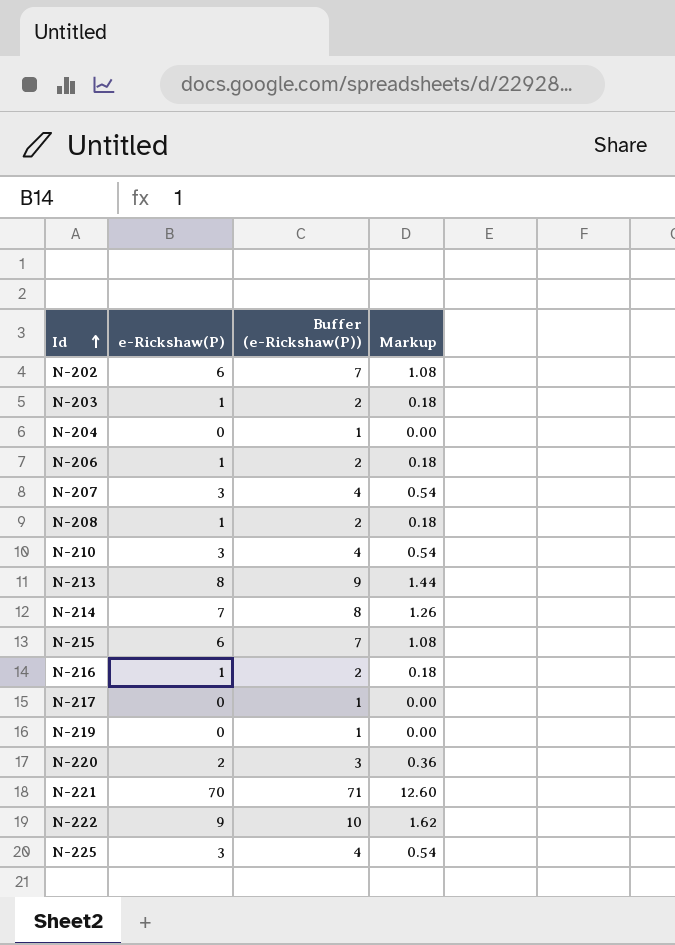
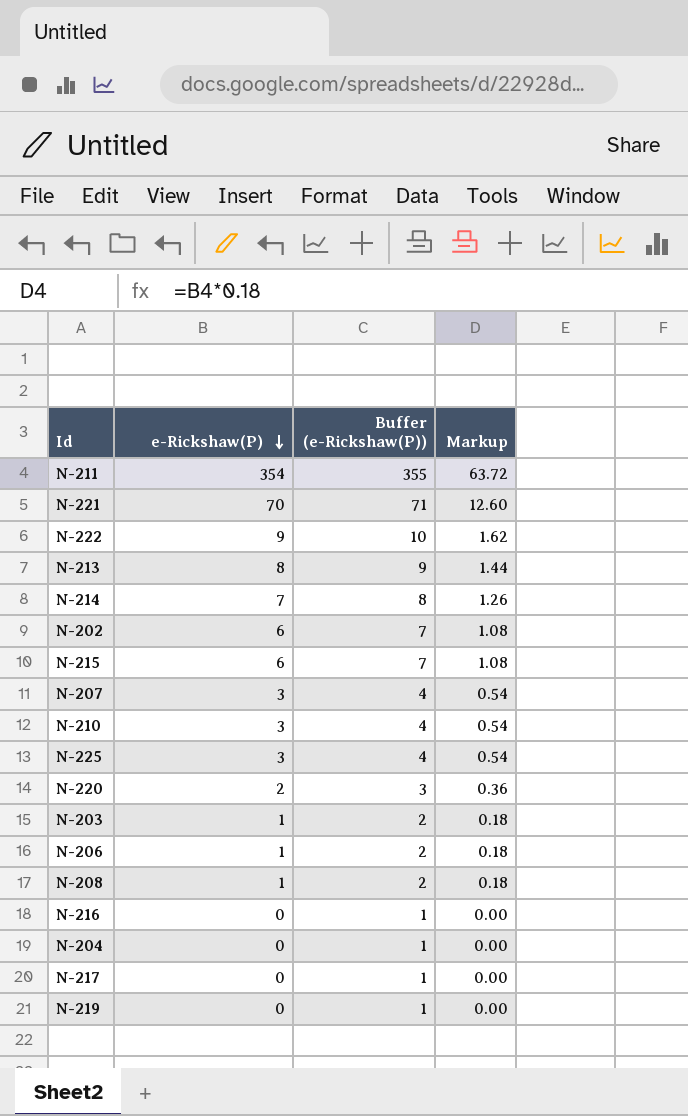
row order: Id ascending -> e-Rickshaw(P) descending
row N-211: none -> 354 | 355 | 63.72
N-216 | e-Rickshaw(P): 1 -> 0
N-216 | Buffer (e-Rickshaw(P)): 2 -> 1
N-216 | Markup: 0.18 -> 0.00

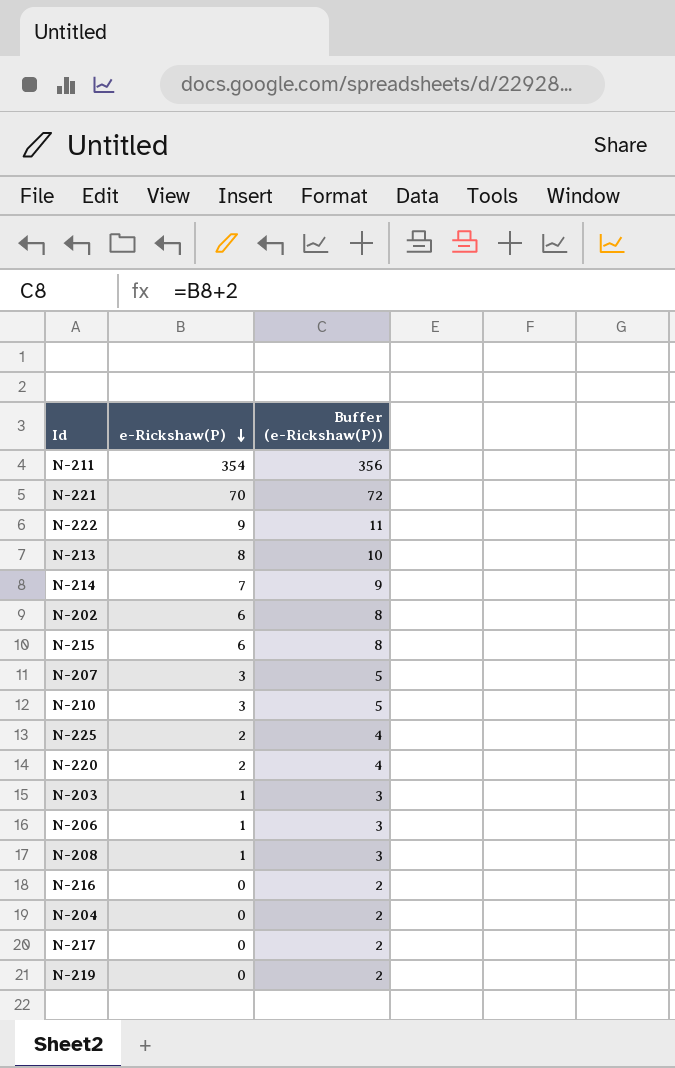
column Markup | formula: [e-Rickshaw(P)] * 0.18 -> none
column Buffer (e-Rickshaw(P)) | formula: [e-Rickshaw(P)] + 1 -> [e-Rickshaw(P)] + 2
N-225 | e-Rickshaw(P): 3 -> 2

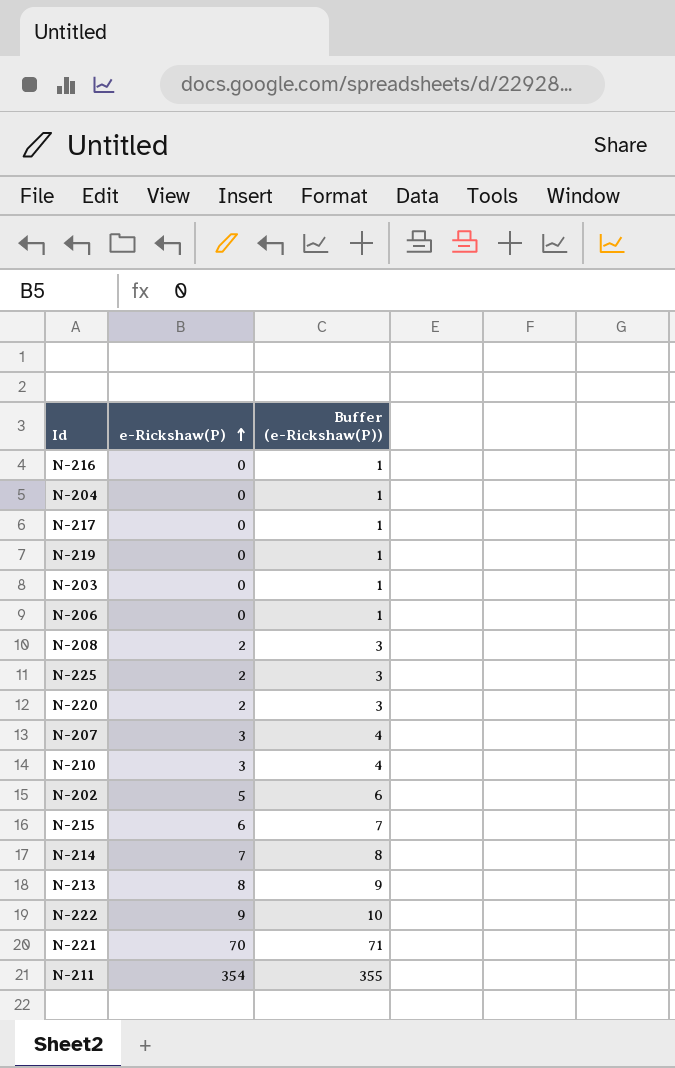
row order: e-Rickshaw(P) descending -> e-Rickshaw(P) ascending
column Buffer (e-Rickshaw(P)) | formula: [e-Rickshaw(P)] + 2 -> [e-Rickshaw(P)] + 1
N-203 | e-Rickshaw(P): 1 -> 0
N-206 | e-Rickshaw(P): 1 -> 0
N-208 | e-Rickshaw(P): 1 -> 2
N-202 | e-Rickshaw(P): 6 -> 5

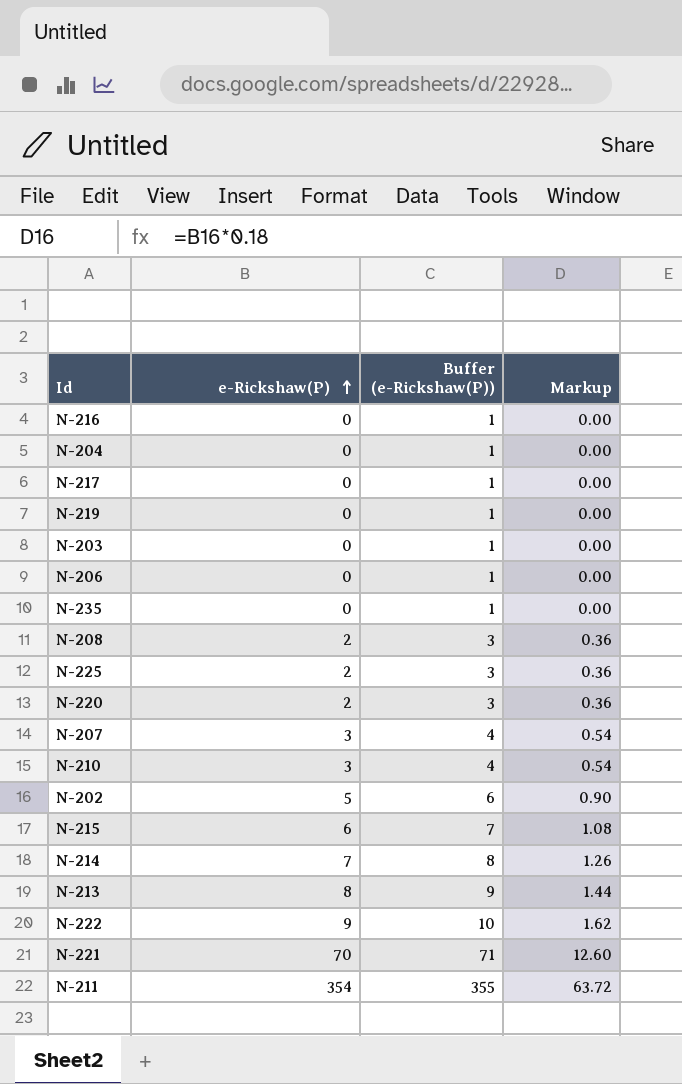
column Markup | formula: none -> [e-Rickshaw(P)] * 0.18
row N-235: none -> 0 | 1 | 0.00

